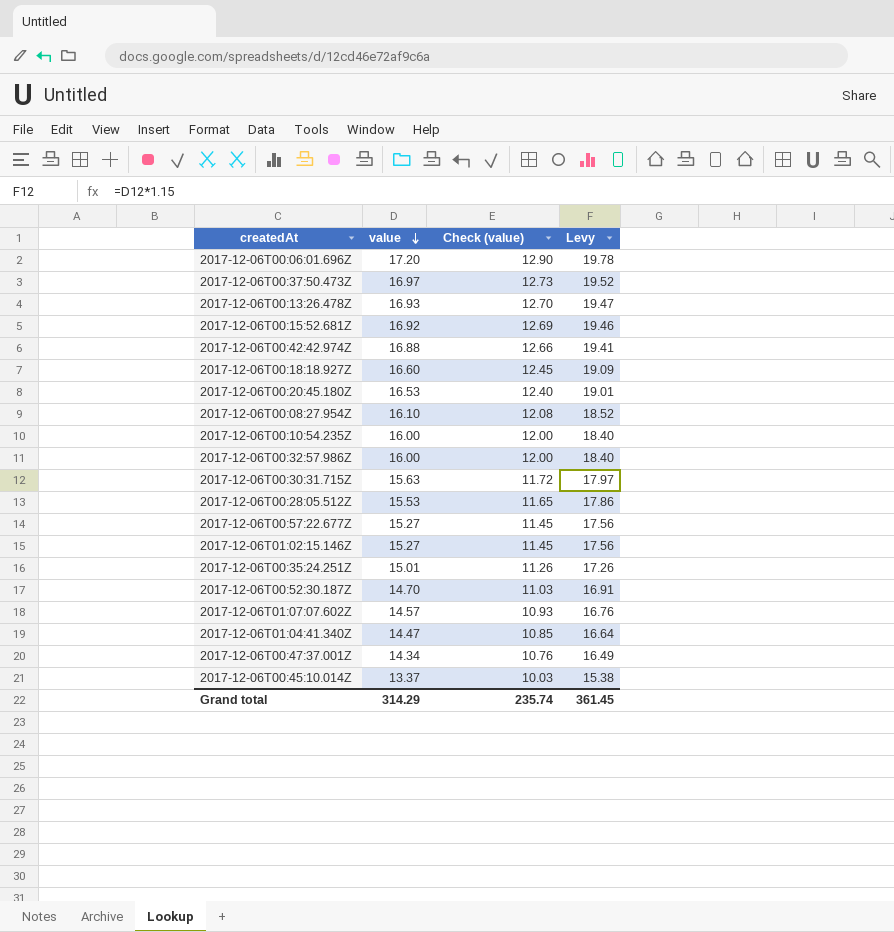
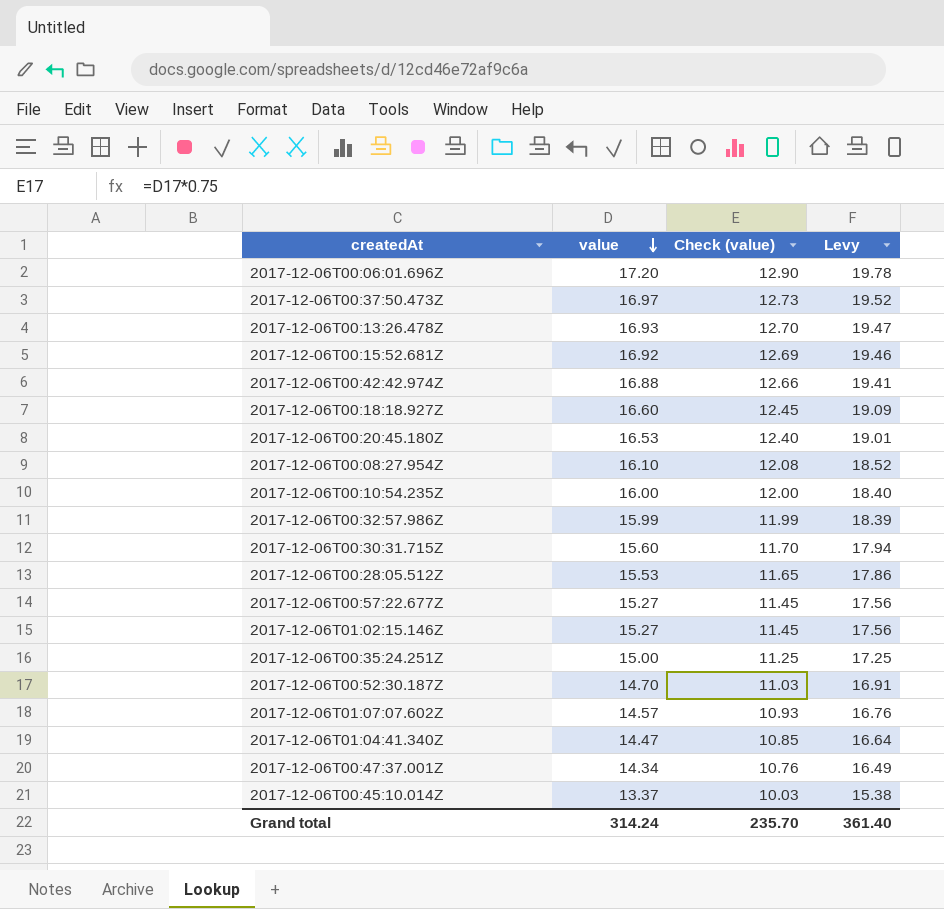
2017-12-06T00:32:57.986Z | value: 16.00 -> 15.99
2017-12-06T00:32:57.986Z | Check (value): 12.00 -> 11.99
2017-12-06T00:32:57.986Z | Levy: 18.40 -> 18.39
2017-12-06T00:30:31.715Z | value: 15.63 -> 15.60
2017-12-06T00:30:31.715Z | Check (value): 11.72 -> 11.70
2017-12-06T00:30:31.715Z | Levy: 17.97 -> 17.94
2017-12-06T00:35:24.251Z | value: 15.01 -> 15.00
2017-12-06T00:35:24.251Z | Check (value): 11.26 -> 11.25
2017-12-06T00:35:24.251Z | Levy: 17.26 -> 17.25
Grand total | value: 314.29 -> 314.24
Grand total | Check (value): 235.74 -> 235.70
Grand total | Levy: 361.45 -> 361.40

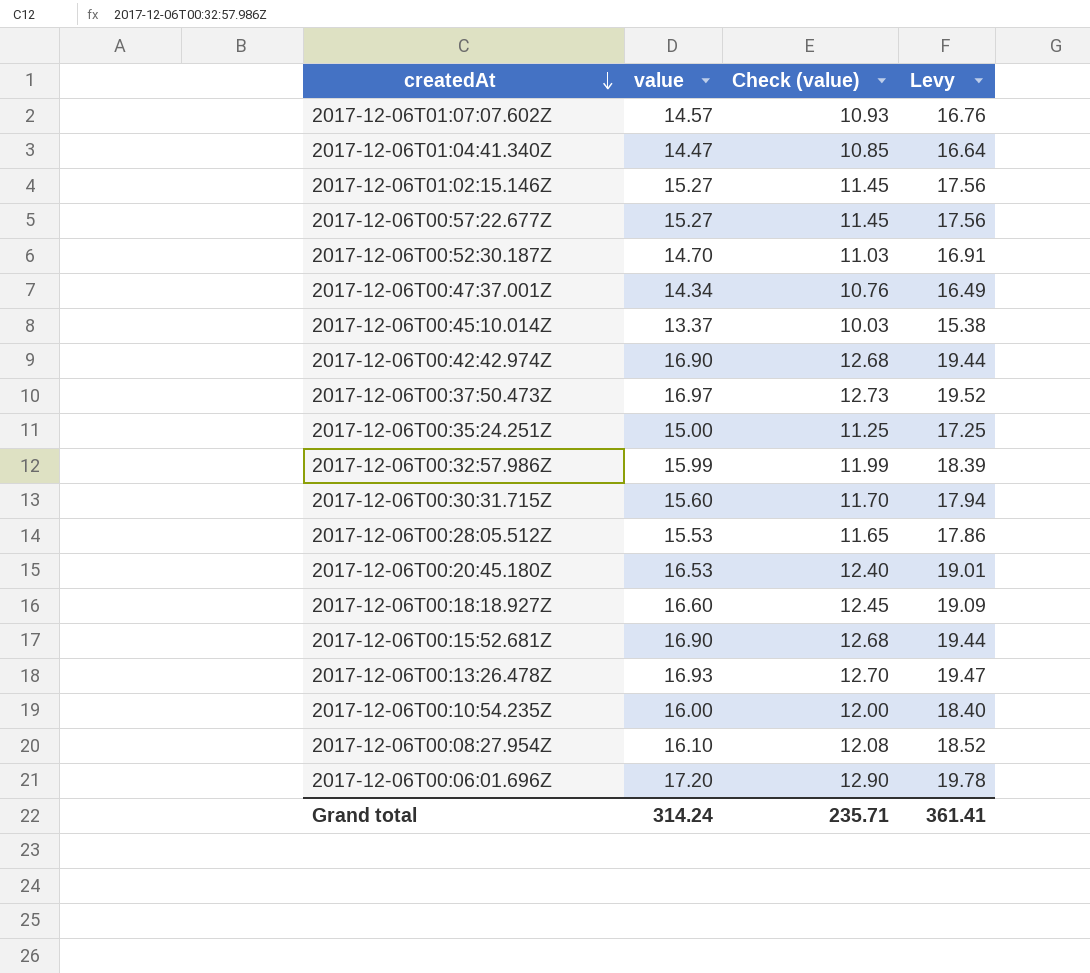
row order: value descending -> createdAt descending
2017-12-06T00:42:42.974Z | value: 16.88 -> 16.90
2017-12-06T00:42:42.974Z | Check (value): 12.66 -> 12.68
2017-12-06T00:42:42.974Z | Levy: 19.41 -> 19.44
2017-12-06T00:15:52.681Z | value: 16.92 -> 16.90
2017-12-06T00:15:52.681Z | Check (value): 12.69 -> 12.68
2017-12-06T00:15:52.681Z | Levy: 19.46 -> 19.44
Grand total | Check (value): 235.70 -> 235.71
Grand total | Levy: 361.40 -> 361.41

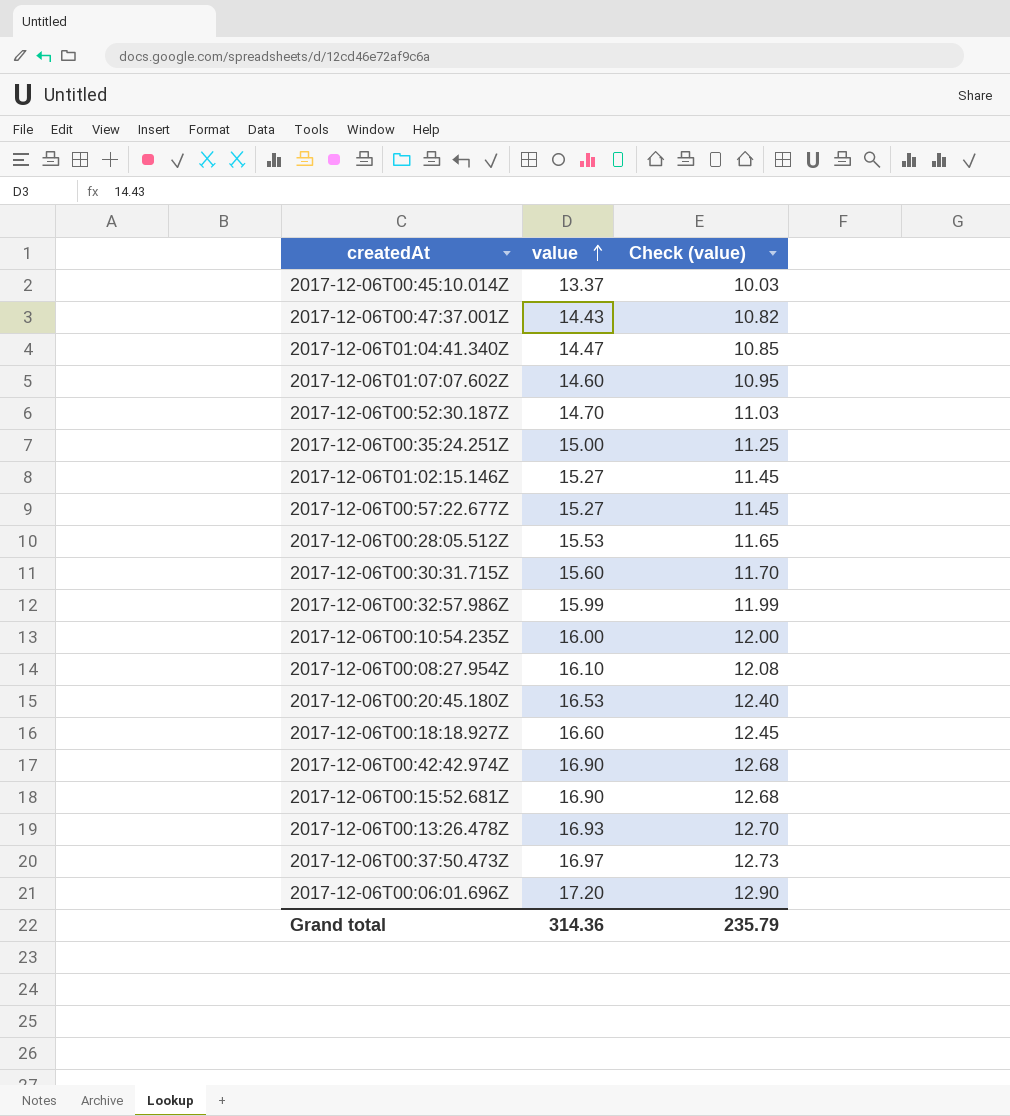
row order: createdAt descending -> value ascending
column Levy | formula: [value] * 1.15 -> none
2017-12-06T00:47:37.001Z | value: 14.34 -> 14.43
2017-12-06T00:47:37.001Z | Check (value): 10.76 -> 10.82
2017-12-06T01:07:07.602Z | value: 14.57 -> 14.60
2017-12-06T01:07:07.602Z | Check (value): 10.93 -> 10.95
Grand total | value: 314.24 -> 314.36
Grand total | Check (value): 235.71 -> 235.79

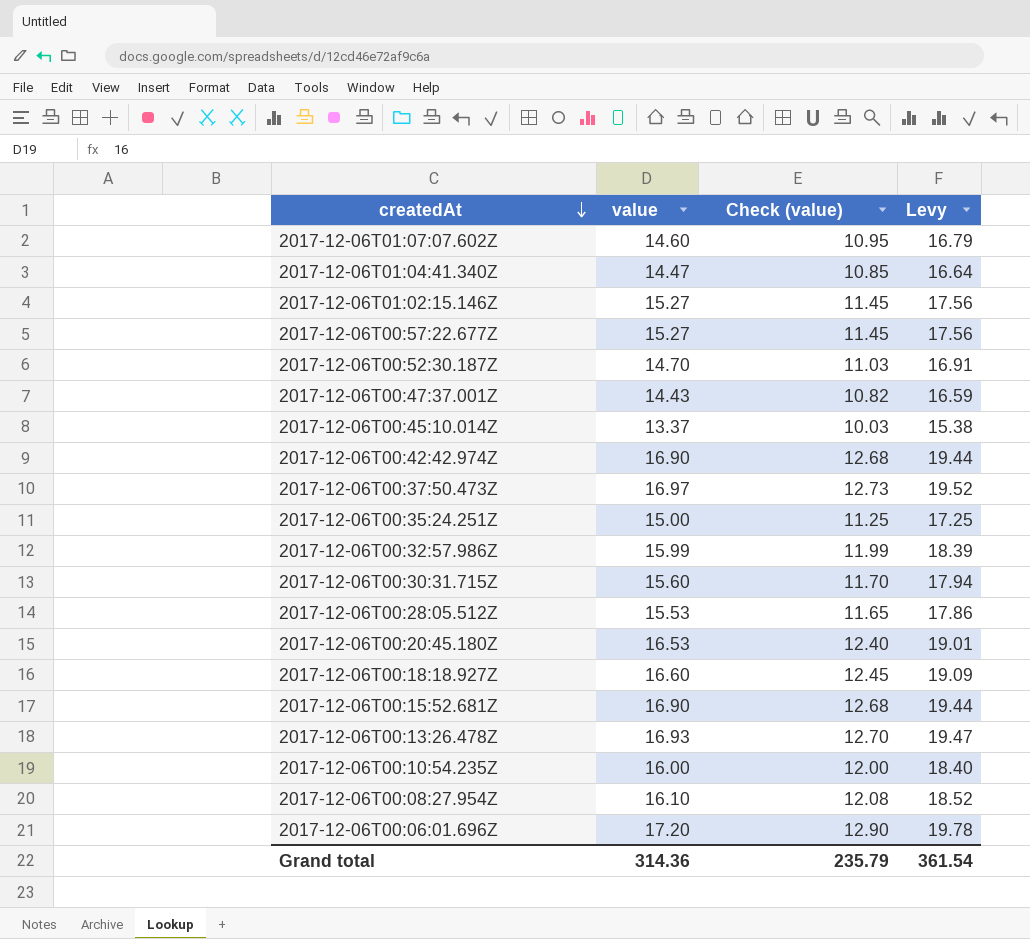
row order: value ascending -> createdAt descending
column Levy | formula: none -> [value] * 1.15

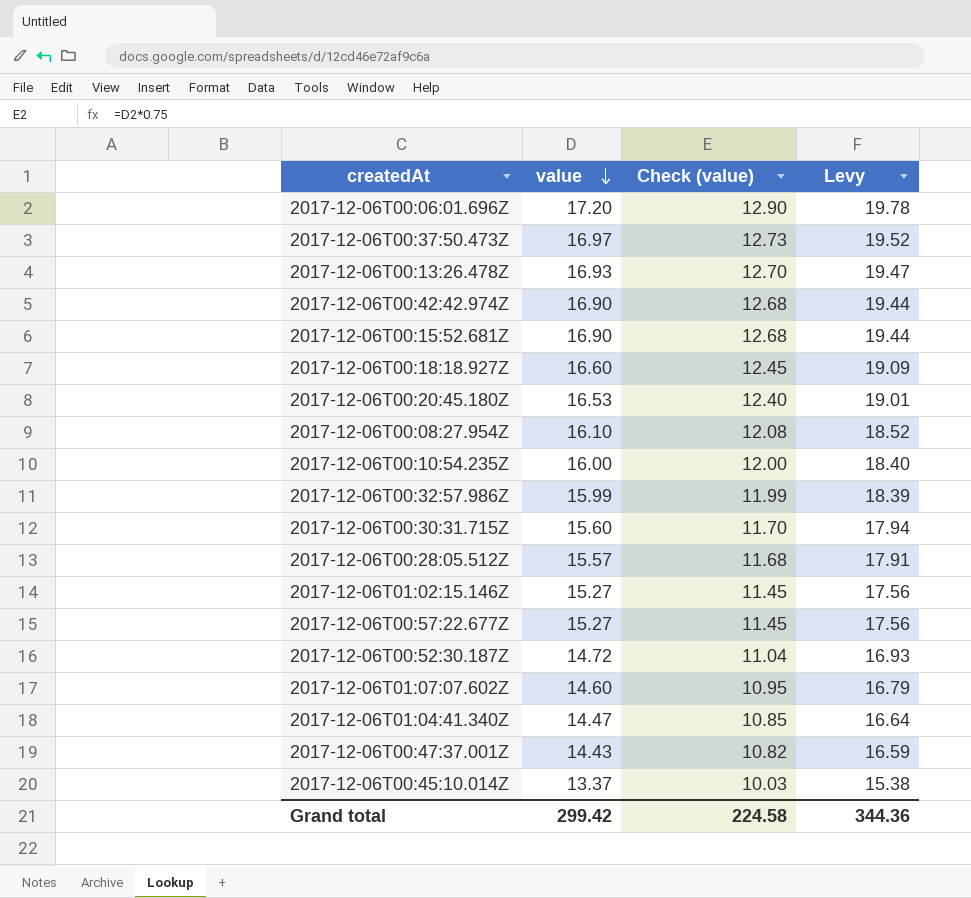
row order: createdAt descending -> value descending
row 2017-12-06T00:35:24.251Z: 15.00 | 11.25 | 17.25 -> none
2017-12-06T00:28:05.512Z | value: 15.53 -> 15.57
2017-12-06T00:28:05.512Z | Check (value): 11.65 -> 11.68
2017-12-06T00:28:05.512Z | Levy: 17.86 -> 17.91
2017-12-06T00:52:30.187Z | value: 14.70 -> 14.72
2017-12-06T00:52:30.187Z | Check (value): 11.03 -> 11.04
2017-12-06T00:52:30.187Z | Levy: 16.91 -> 16.93
Grand total | value: 314.36 -> 299.42
Grand total | Check (value): 235.79 -> 224.58
Grand total | Levy: 361.54 -> 344.36

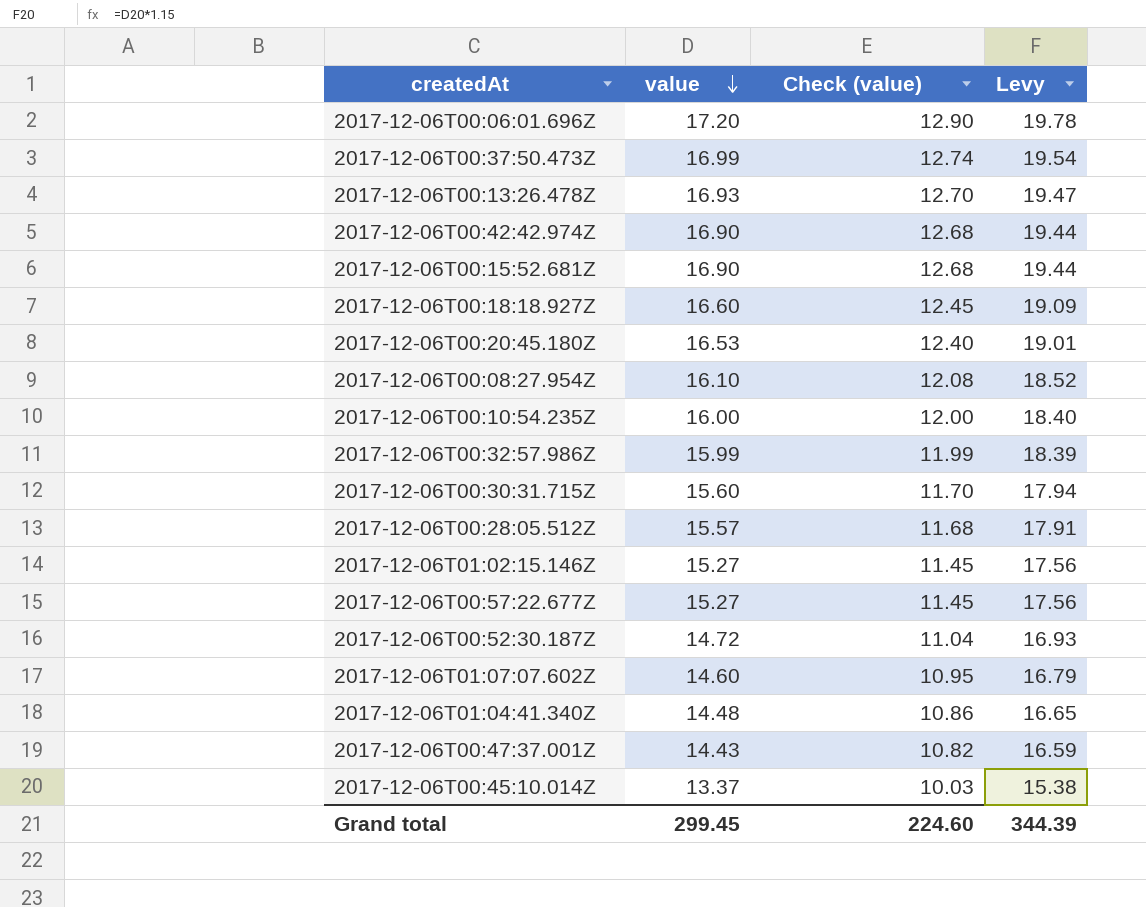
2017-12-06T00:37:50.473Z | value: 16.97 -> 16.99
2017-12-06T00:37:50.473Z | Check (value): 12.73 -> 12.74
2017-12-06T00:37:50.473Z | Levy: 19.52 -> 19.54
2017-12-06T01:04:41.340Z | value: 14.47 -> 14.48
2017-12-06T01:04:41.340Z | Check (value): 10.85 -> 10.86
2017-12-06T01:04:41.340Z | Levy: 16.64 -> 16.65
Grand total | value: 299.42 -> 299.45
Grand total | Check (value): 224.58 -> 224.60
Grand total | Levy: 344.36 -> 344.39

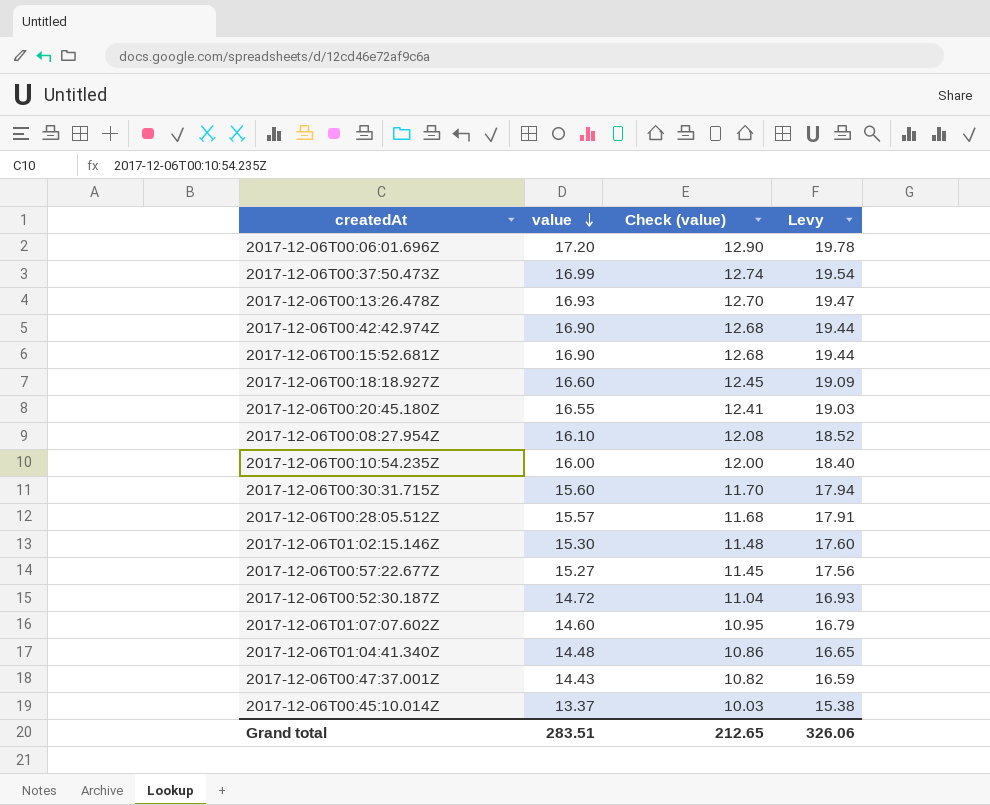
row 2017-12-06T00:32:57.986Z: 15.99 | 11.99 | 18.39 -> none
2017-12-06T00:20:45.180Z | value: 16.53 -> 16.55
2017-12-06T00:20:45.180Z | Check (value): 12.40 -> 12.41
2017-12-06T00:20:45.180Z | Levy: 19.01 -> 19.03
2017-12-06T01:02:15.146Z | value: 15.27 -> 15.30
2017-12-06T01:02:15.146Z | Check (value): 11.45 -> 11.48
2017-12-06T01:02:15.146Z | Levy: 17.56 -> 17.60
Grand total | value: 299.45 -> 283.51
Grand total | Check (value): 224.60 -> 212.65
Grand total | Levy: 344.39 -> 326.06

